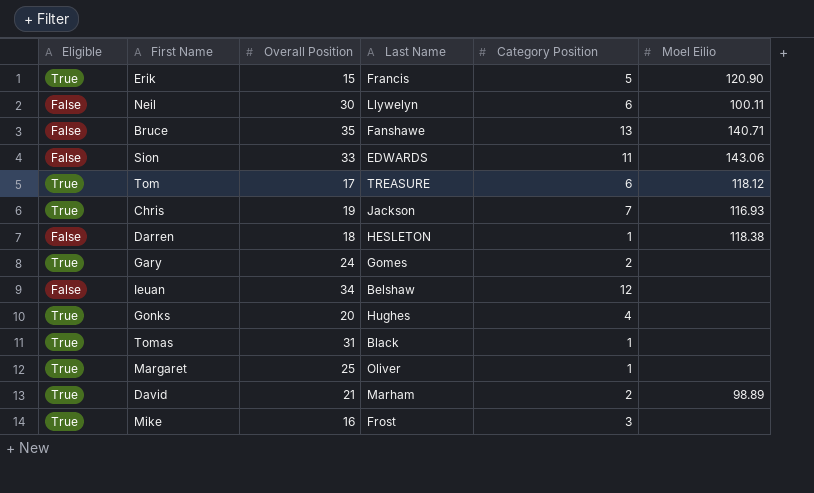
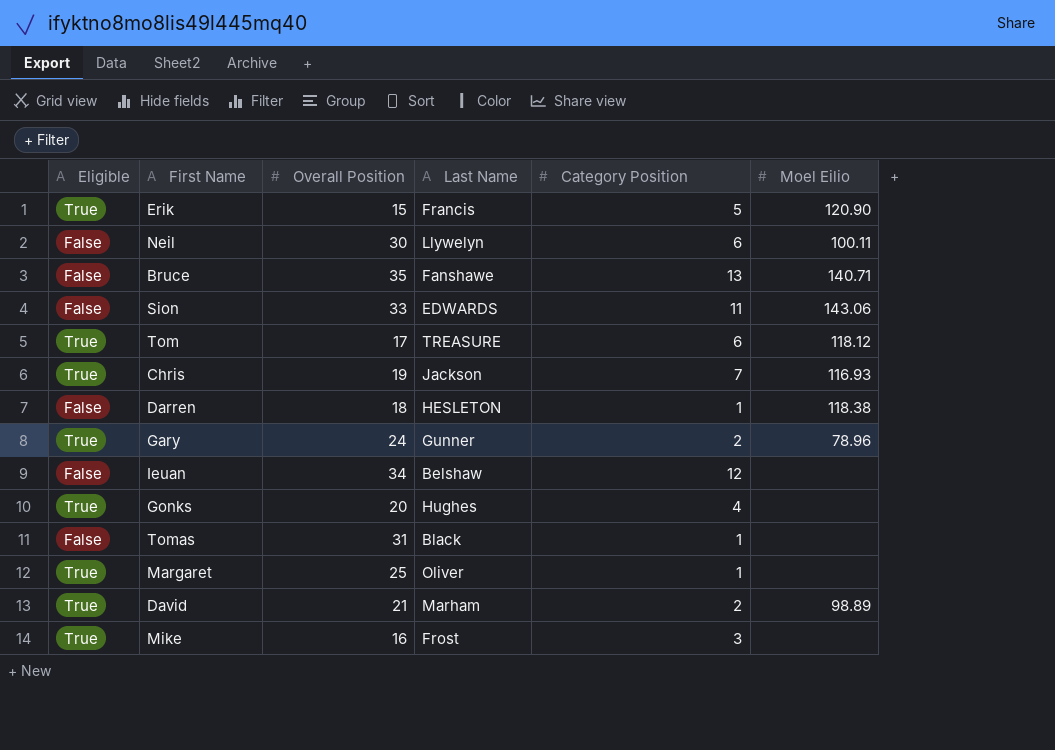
Gary | Last Name: Gomes -> Gunner
Gary | Moel Eilio: none -> 78.96
Tomas | Eligible: True -> False

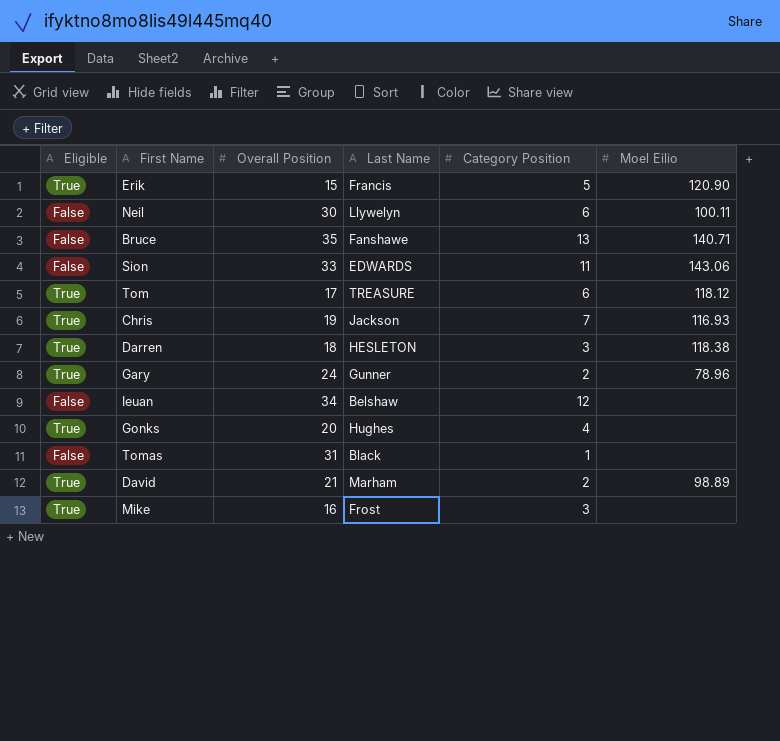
row Margaret: True | 25 | Oliver | 1 | none -> none
Darren | Eligible: False -> True
Darren | Category Position: 1 -> 3

